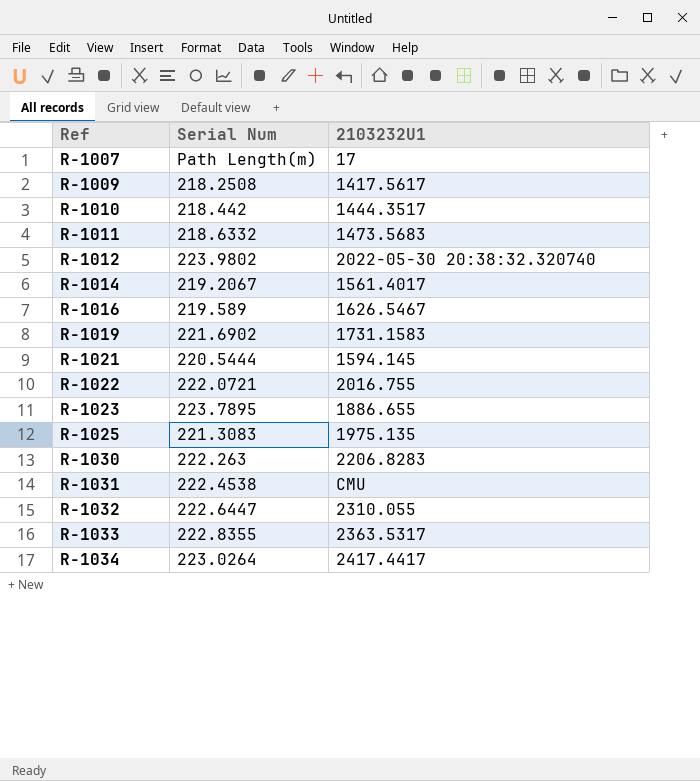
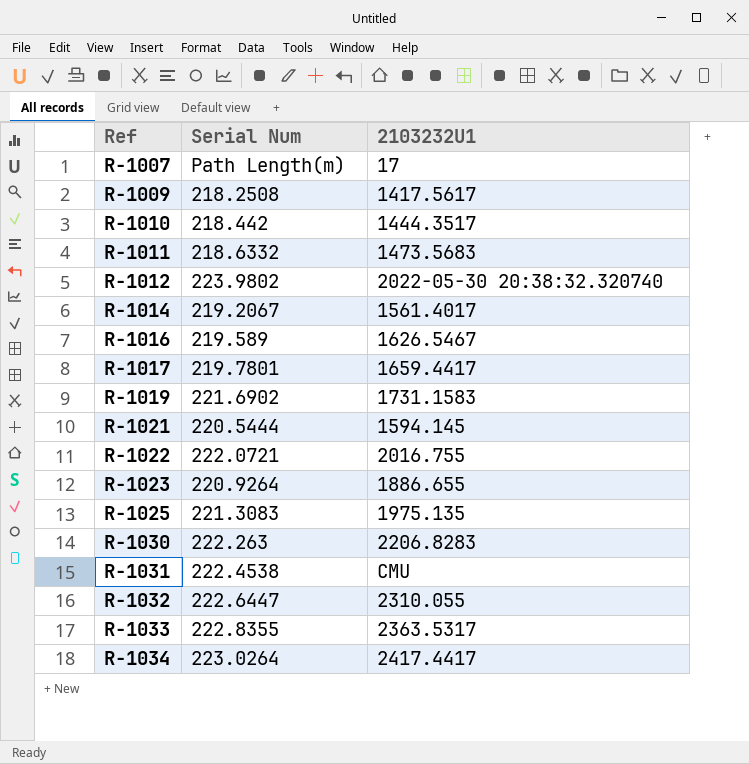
row R-1017: none -> 219.7801 | 1659.4417
R-1023 | Serial Num: 223.7895 -> 220.9264

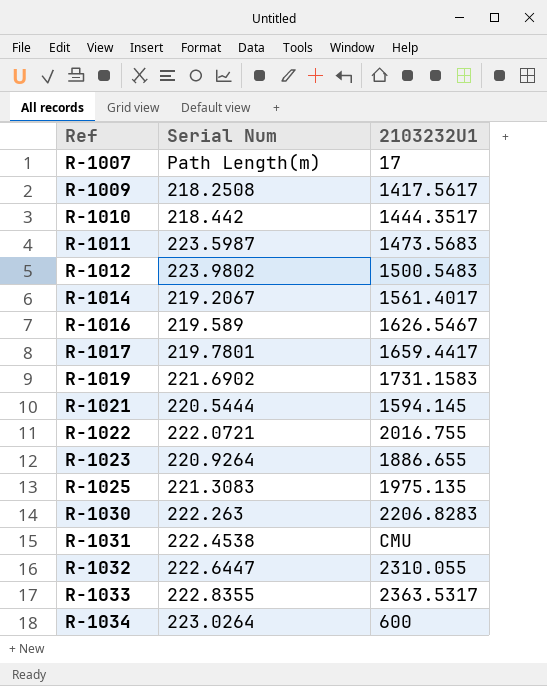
R-1011 | Serial Num: 218.6332 -> 223.5987
R-1012 | 2103232U1: 2022-05-30 20:38:32.320740 -> 1500.5483
R-1034 | 2103232U1: 2417.4417 -> 600

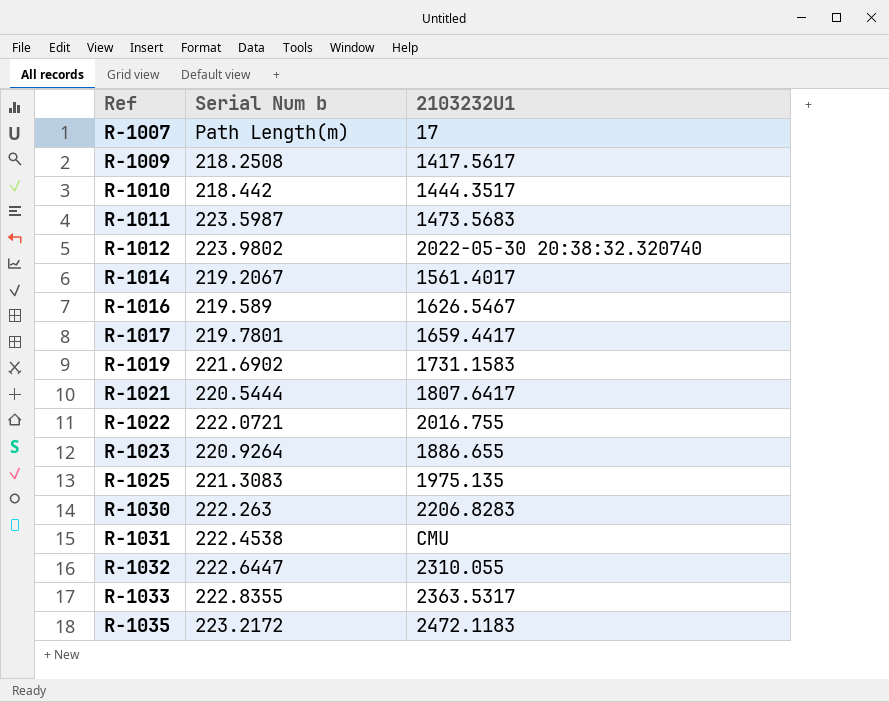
column name: Serial Num -> Serial Num b
row R-1034: 223.0264 | 600 -> none
R-1012 | 2103232U1: 1500.5483 -> 2022-05-30 20:38:32.320740
R-1021 | 2103232U1: 1594.145 -> 1807.6417
row R-1035: none -> 223.2172 | 2472.1183

